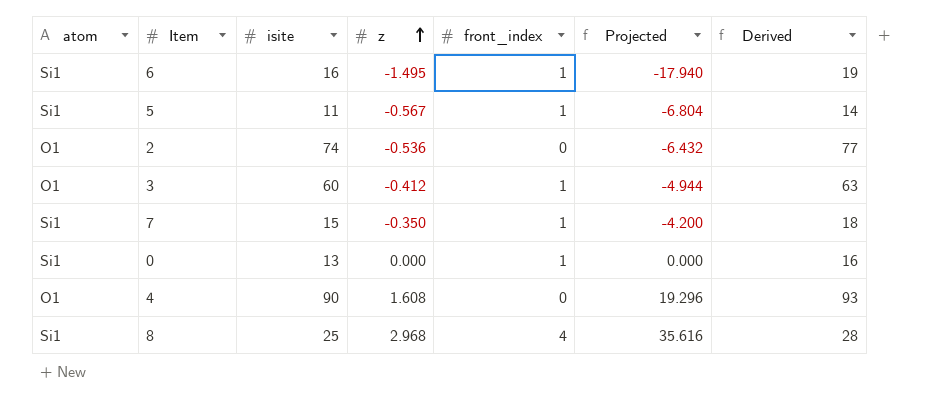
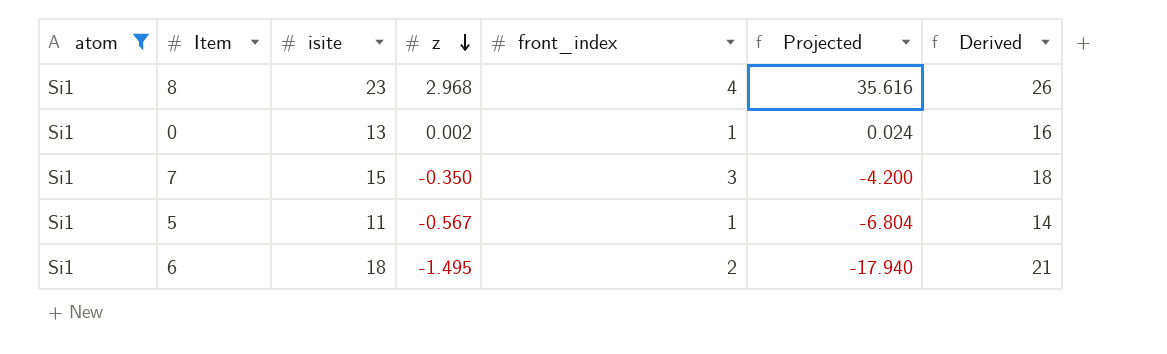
filter: none -> atom = Si1
row order: z ascending -> z descending
8 | isite: 25 -> 23
8 | Derived: 28 -> 26
0 | z: 0.000 -> 0.002
0 | Projected: 0.000 -> 0.024
7 | front_index: 1 -> 3
6 | isite: 16 -> 18
6 | front_index: 1 -> 2
6 | Derived: 19 -> 21

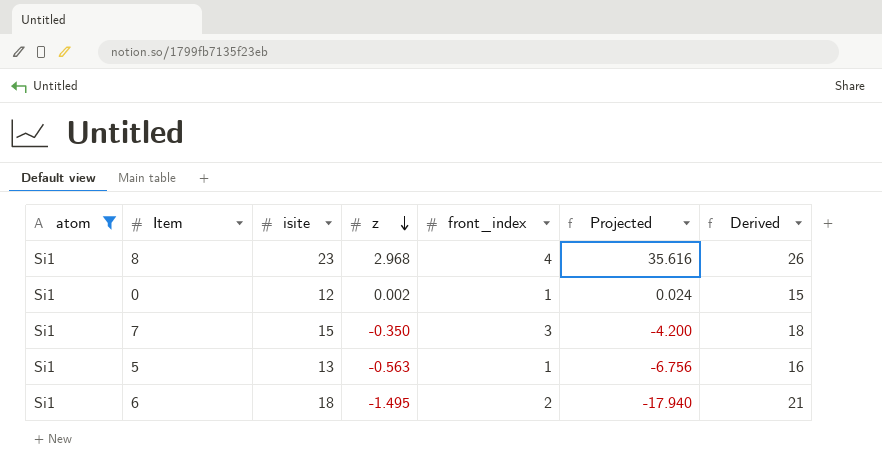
0 | isite: 13 -> 12
0 | Derived: 16 -> 15
5 | isite: 11 -> 13
5 | z: -0.567 -> -0.563
5 | Projected: -6.804 -> -6.756
5 | Derived: 14 -> 16

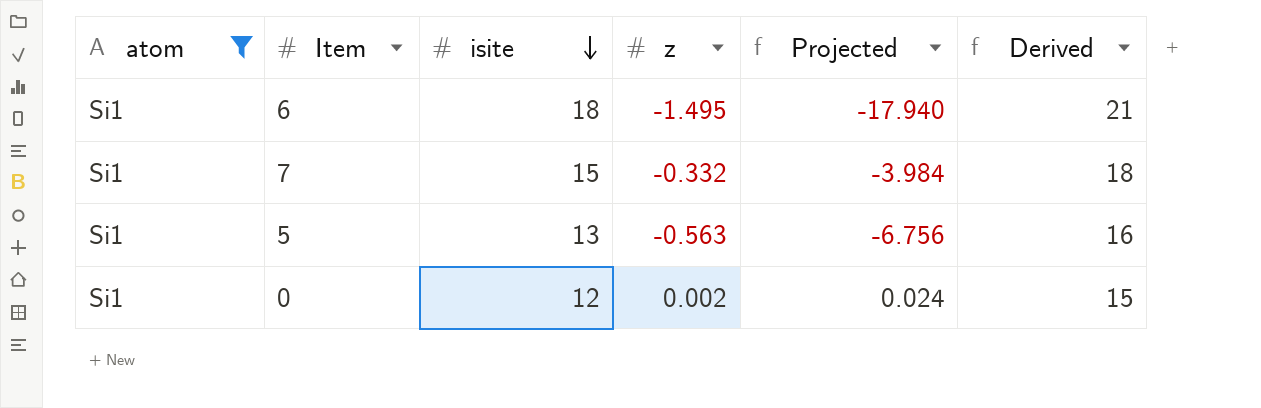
row order: z descending -> isite descending
column front_index | position: 5 -> none
row 8: Si1 | 23 | 2.968 | 4 | 35.616 | 26 -> none
7 | z: -0.350 -> -0.332
7 | Projected: -4.200 -> -3.984

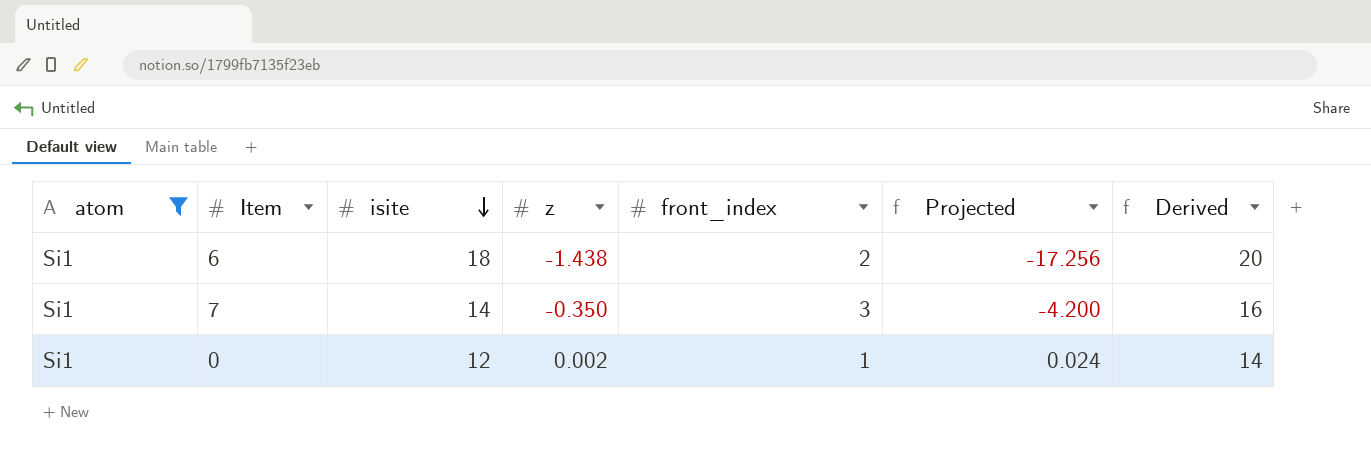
column front_index | position: none -> 5
column Derived | formula: [isite] + 3 -> [isite] + 2
row 5: Si1 | 13 | -0.563 | -6.756 | 16 -> none
6 | z: -1.495 -> -1.438
6 | Projected: -17.940 -> -17.256
7 | isite: 15 -> 14
7 | z: -0.332 -> -0.350
7 | Projected: -3.984 -> -4.200

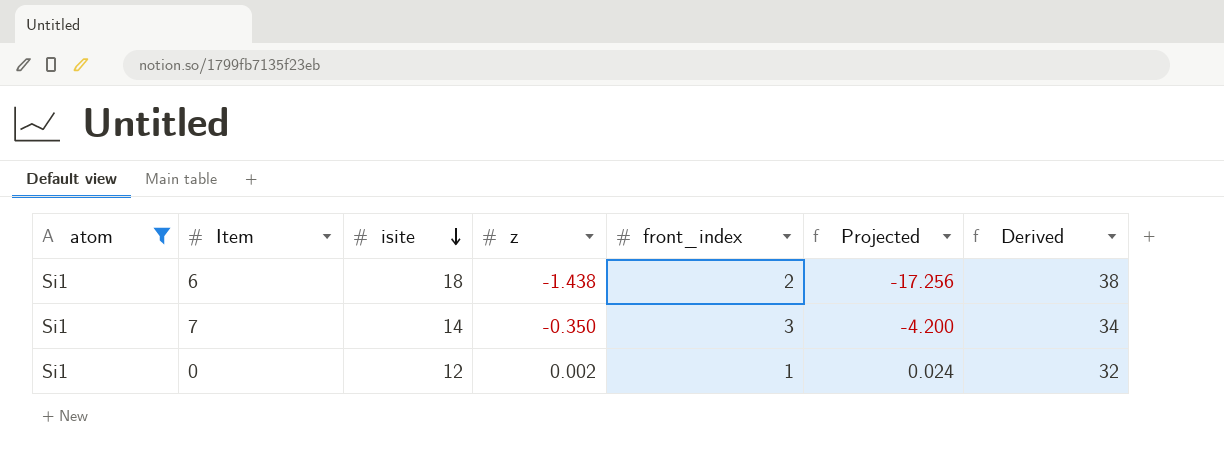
column Derived | formula: [isite] + 2 -> [isite] + 20

